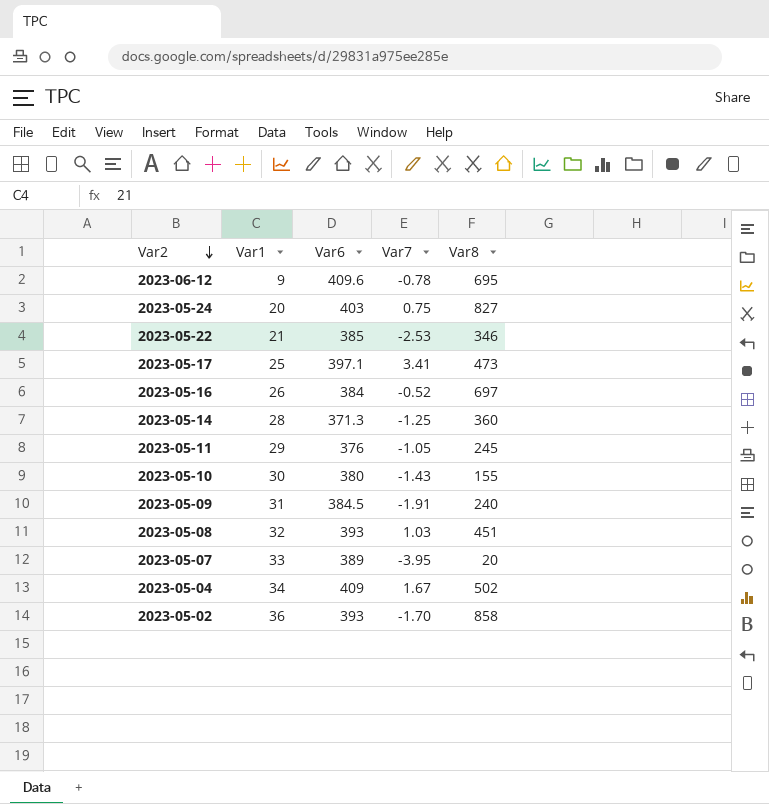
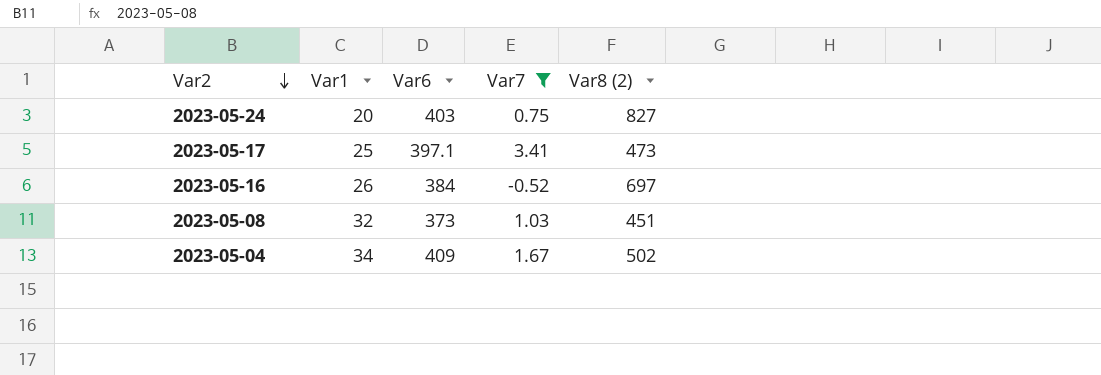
filter: none -> Var7 >= -0.52
column name: Var8 -> Var8 (2)
2023-05-08 | Var6: 393 -> 373

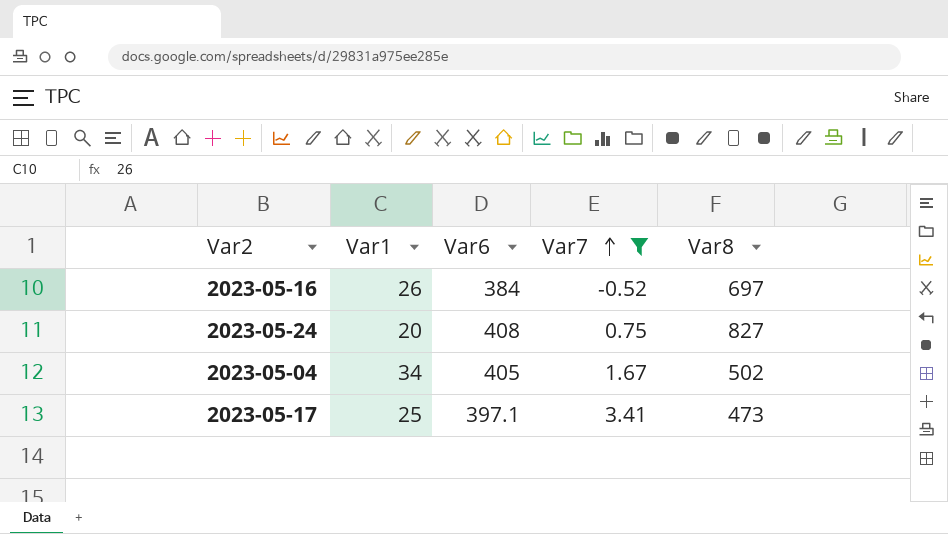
row order: Var2 descending -> Var7 ascending
column name: Var8 (2) -> Var8
row 2023-05-08: 32 | 373 | 1.03 | 451 -> none
2023-05-24 | Var6: 403 -> 408
2023-05-04 | Var6: 409 -> 405

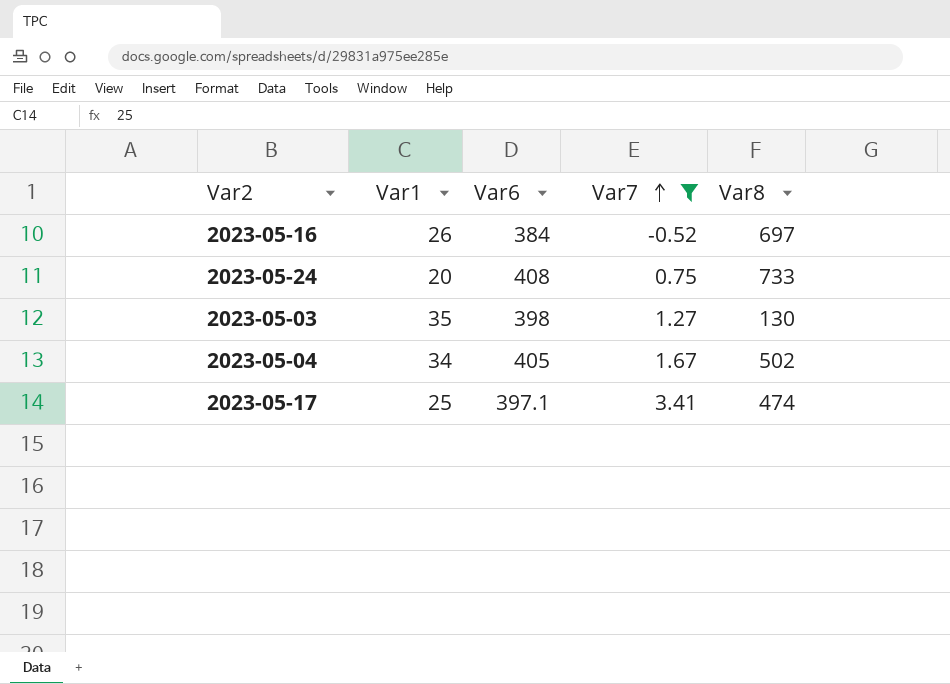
2023-05-24 | Var8: 827 -> 733
row 2023-05-03: none -> 35 | 398 | 1.27 | 130
2023-05-17 | Var8: 473 -> 474

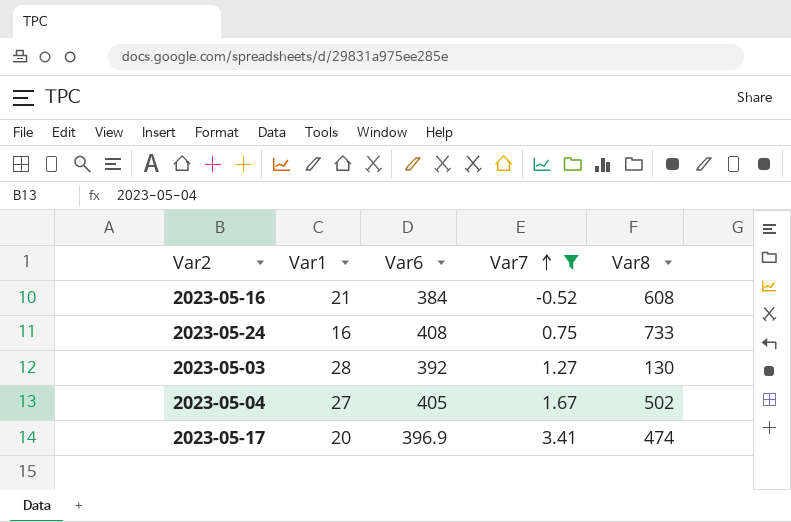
2023-05-16 | Var1: 26 -> 21
2023-05-16 | Var8: 697 -> 608
2023-05-24 | Var1: 20 -> 16
2023-05-03 | Var1: 35 -> 28
2023-05-03 | Var6: 398 -> 392
2023-05-04 | Var1: 34 -> 27
2023-05-17 | Var1: 25 -> 20
2023-05-17 | Var6: 397.1 -> 396.9

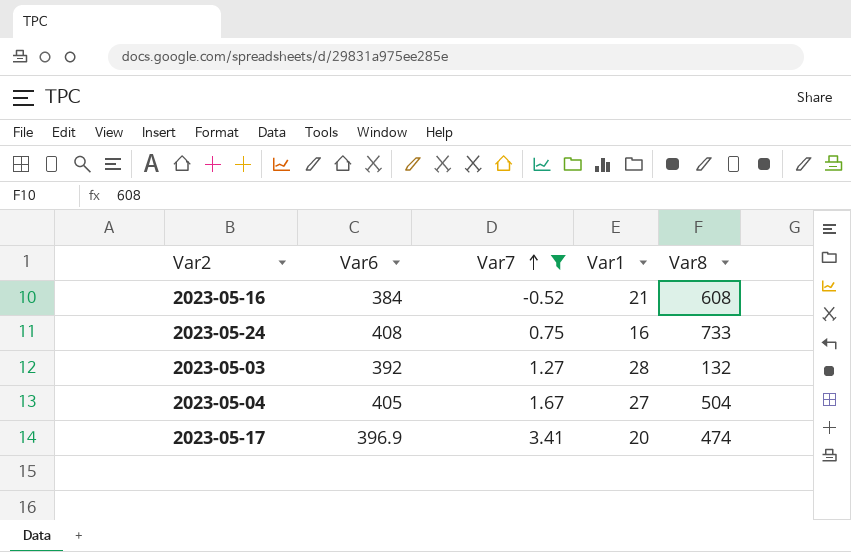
column Var1 | position: 2 -> 4
2023-05-03 | Var8: 130 -> 132
2023-05-04 | Var8: 502 -> 504

